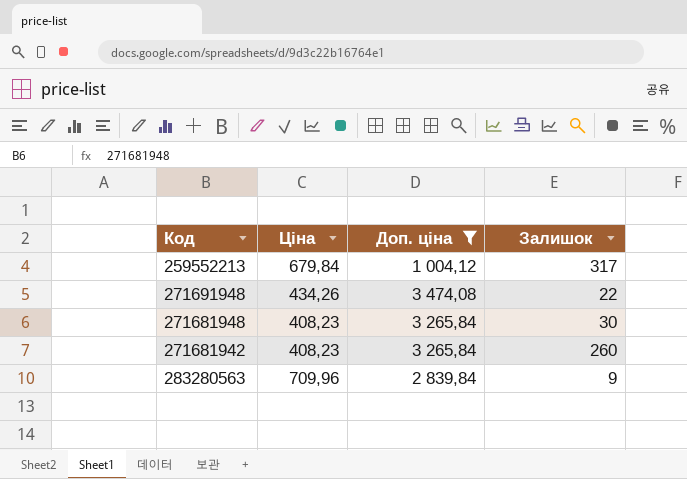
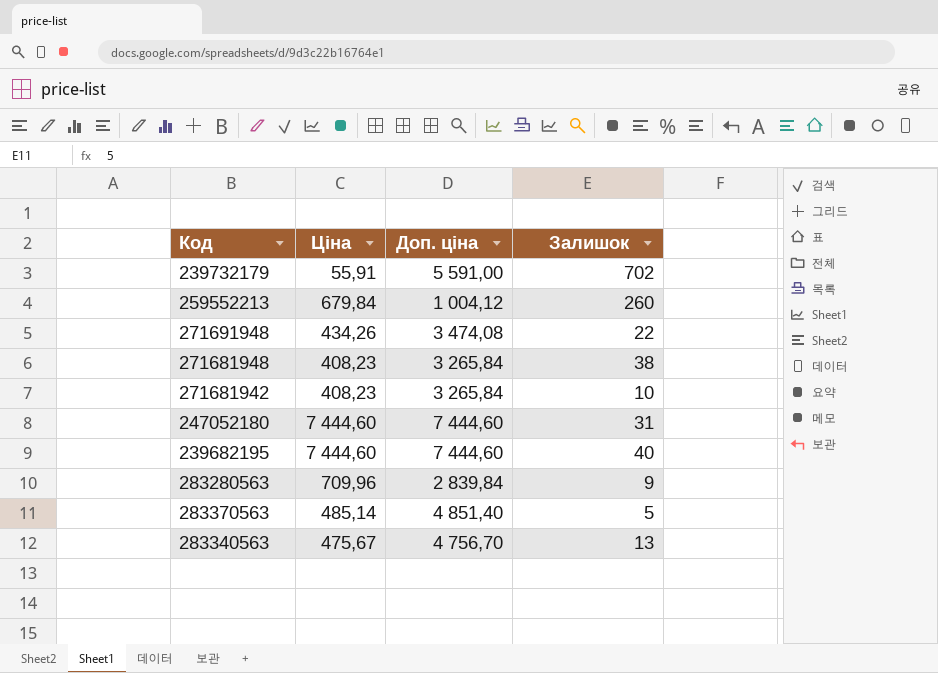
filter: Доп. ціна <= 3 474,08 -> none
259552213 | Залишок: 317 -> 260
271681948 | Залишок: 30 -> 38
271681942 | Залишок: 260 -> 10

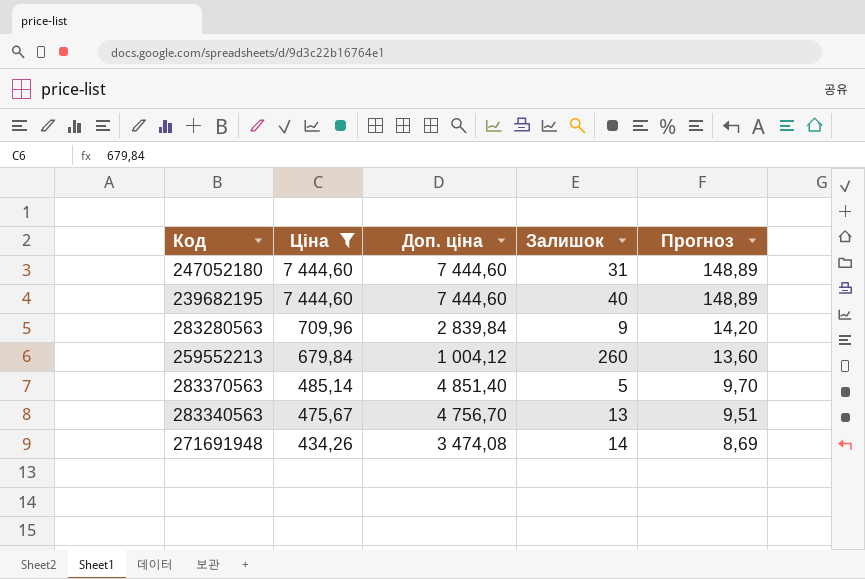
filter: none -> Ціна >= 434,26
row order: none -> Ціна descending
column Прогноз | formula: none -> [Ціна] * 0,02
271691948 | Залишок: 22 -> 14

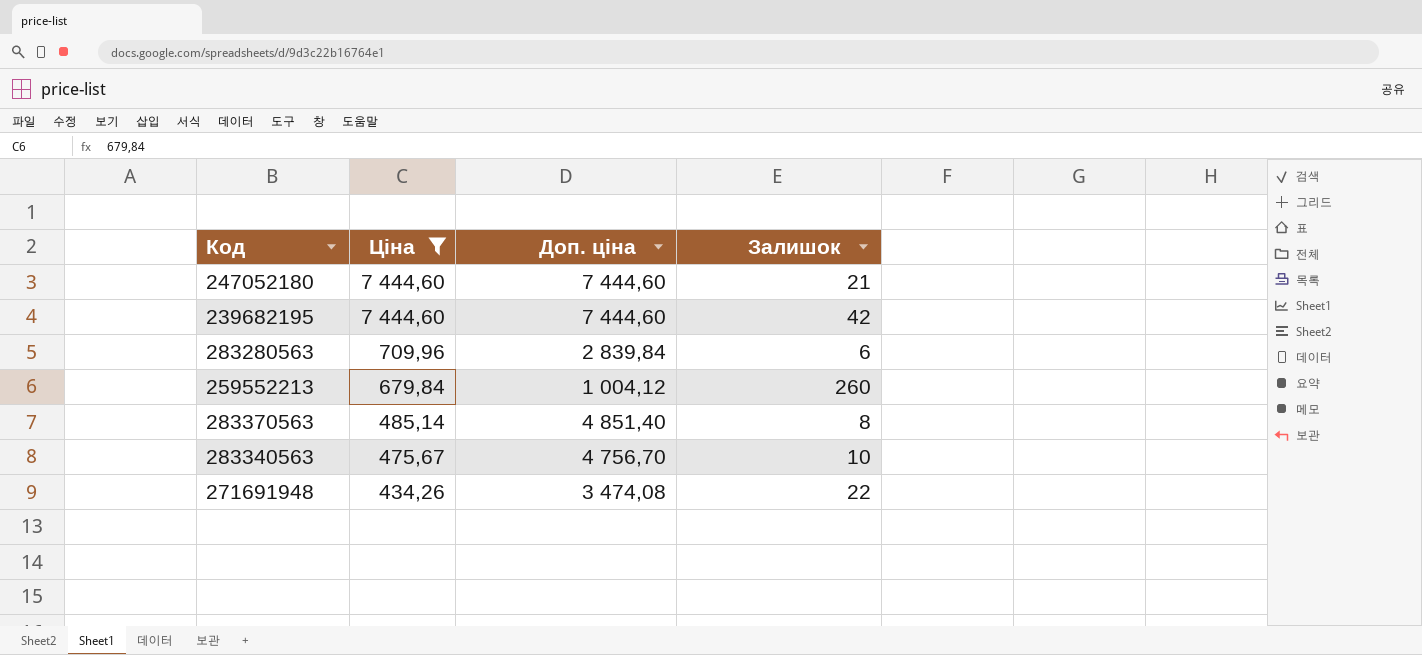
column Прогноз | formula: [Ціна] * 0,02 -> none
247052180 | Залишок: 31 -> 21
239682195 | Залишок: 40 -> 42
283280563 | Залишок: 9 -> 6
283370563 | Залишок: 5 -> 8
283340563 | Залишок: 13 -> 10
271691948 | Залишок: 14 -> 22

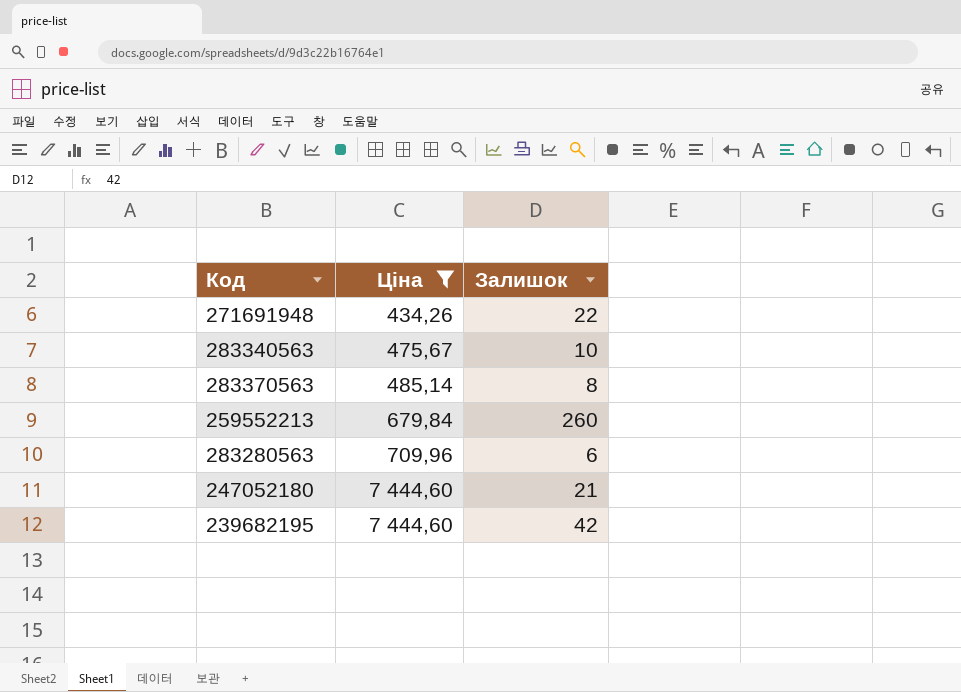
row order: Ціна descending -> Ціна ascending
column Доп. ціна | position: 3 -> none

